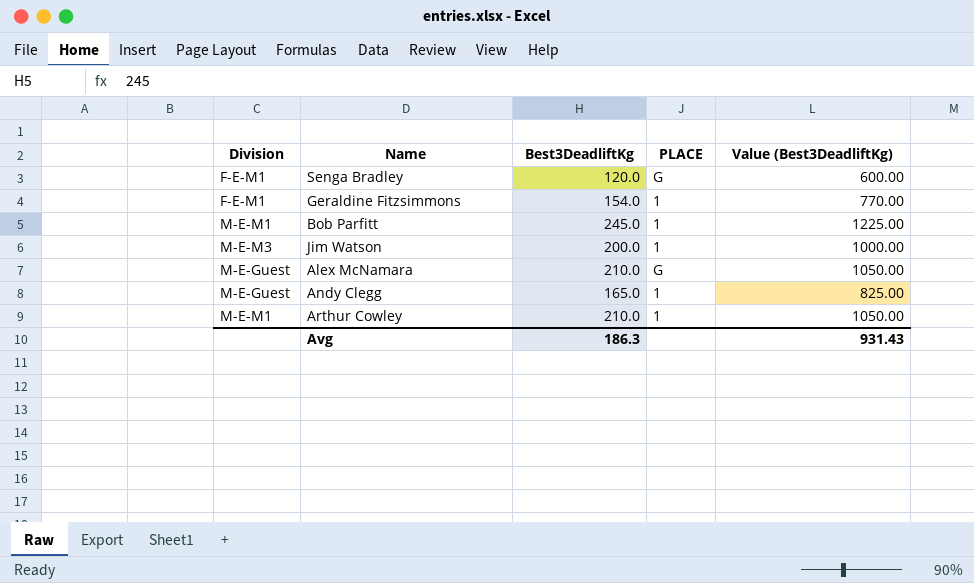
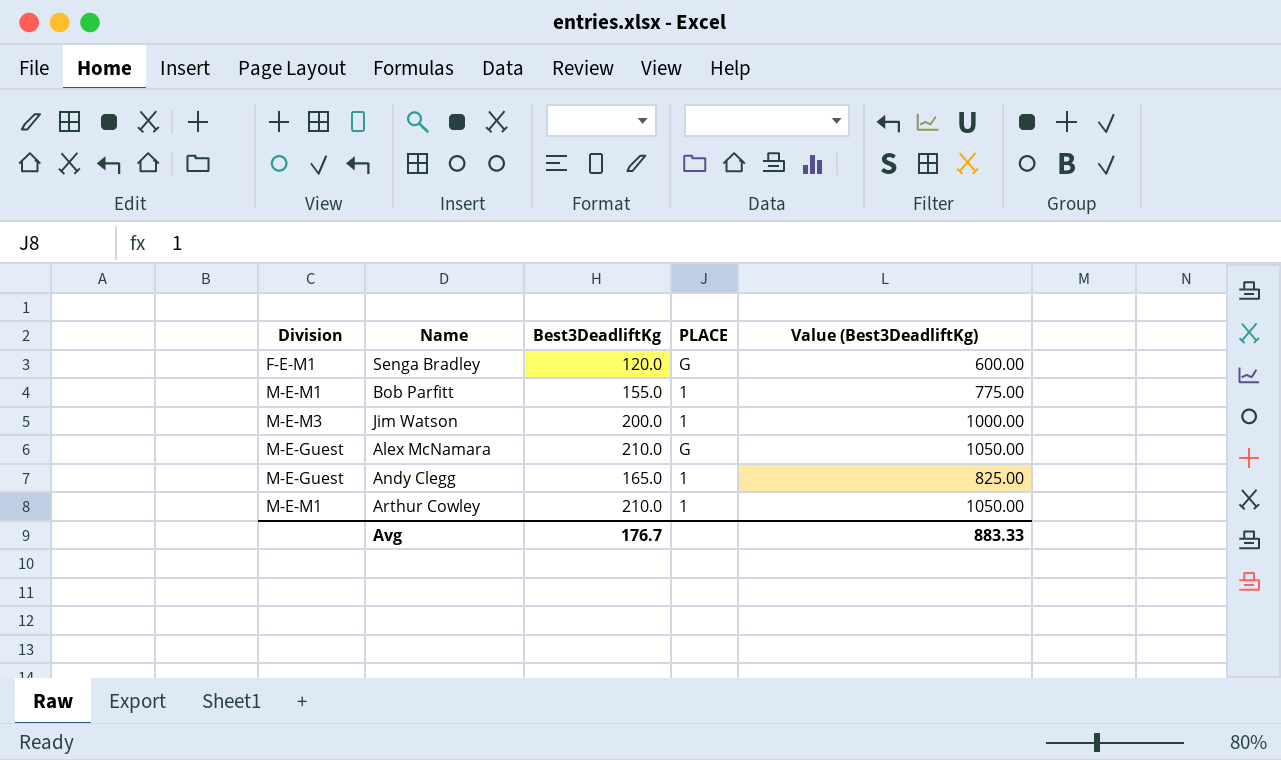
row Geraldine Fitzsimmons: F-E-M1 | 154.0 | 1 | 770.00 -> none
Bob Parfitt | Best3DeadliftKg: 245.0 -> 155.0
Bob Parfitt | Value (Best3DeadliftKg): 1225.00 -> 775.00
Avg | Best3DeadliftKg: 186.3 -> 176.7
Avg | Value (Best3DeadliftKg): 931.43 -> 883.33

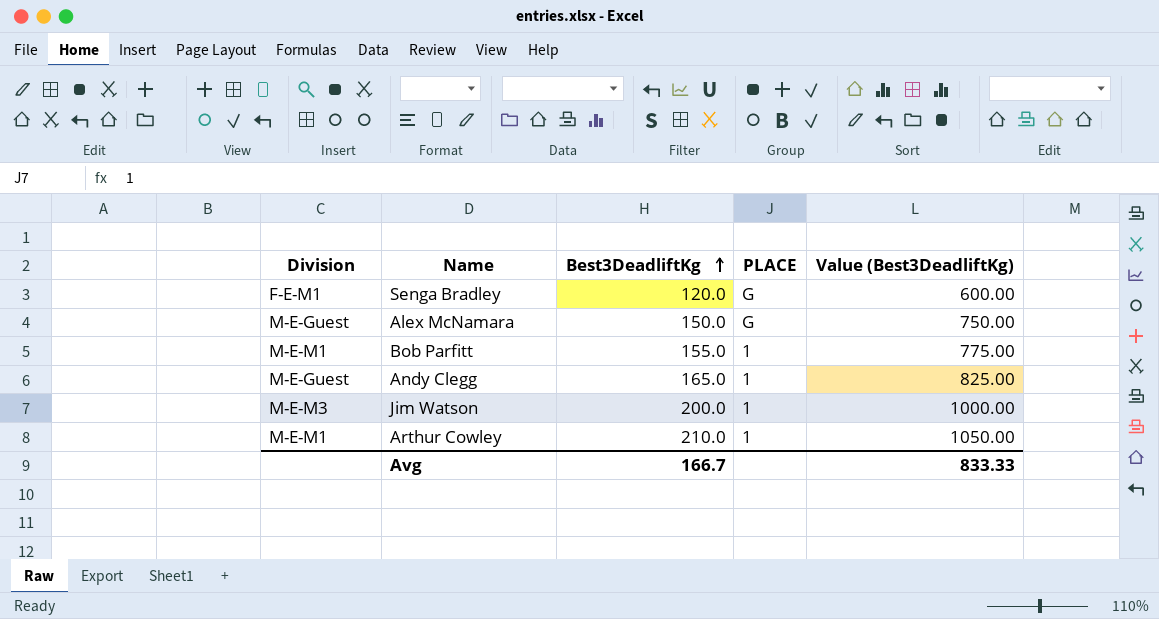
row order: none -> Best3DeadliftKg ascending
Alex McNamara | Best3DeadliftKg: 210.0 -> 150.0
Alex McNamara | Value (Best3DeadliftKg): 1050.00 -> 750.00
Avg | Best3DeadliftKg: 176.7 -> 166.7
Avg | Value (Best3DeadliftKg): 883.33 -> 833.33

